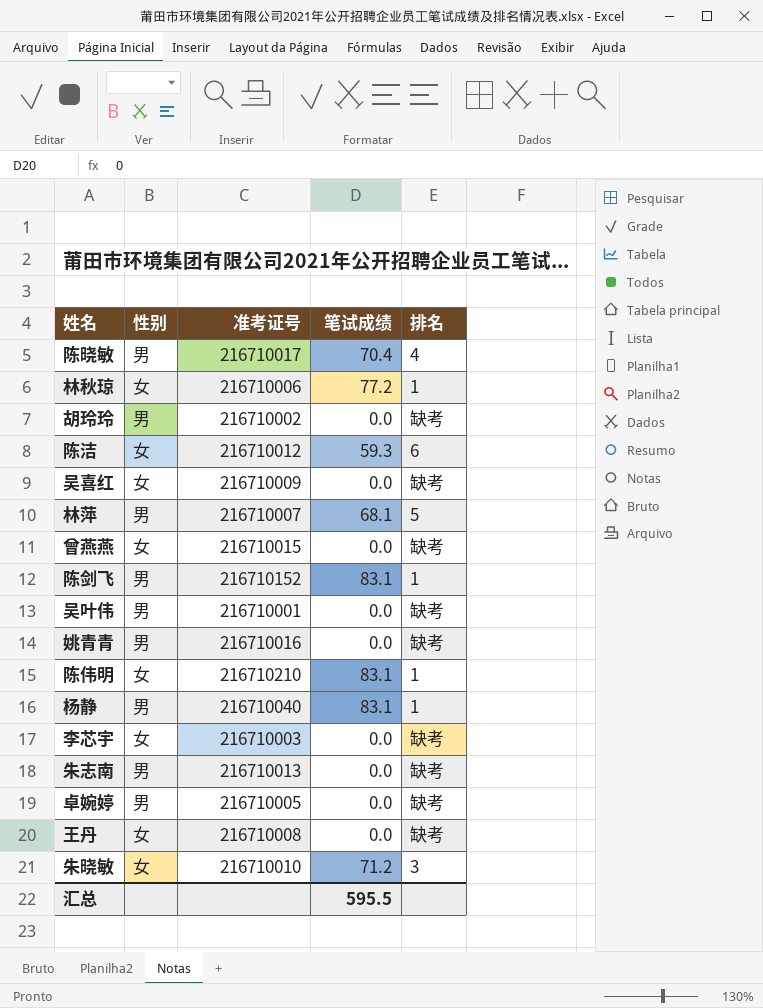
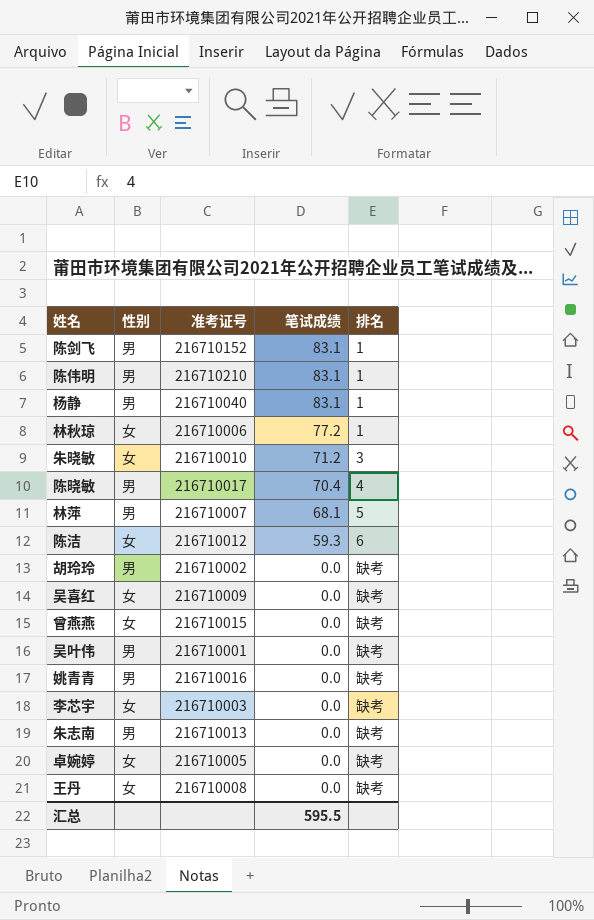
row order: none -> 笔试成绩 descending
陈伟明 | 性别: 女 -> 男
卓婉婷 | 性别: 男 -> 女

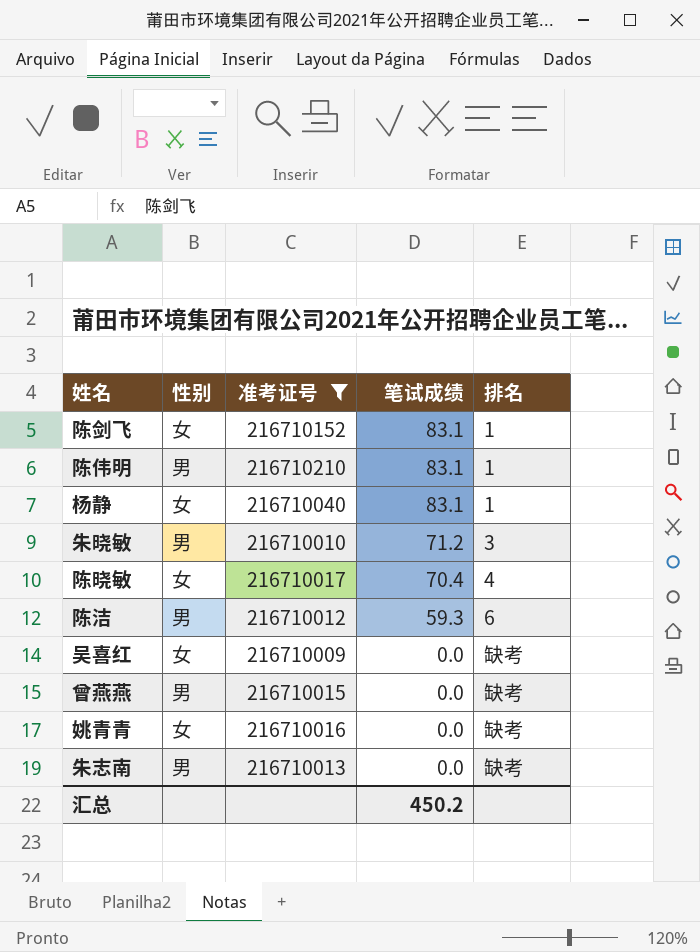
filter: none -> 准考证号 >= 216710009
陈剑飞 | 性别: 男 -> 女
杨静 | 性别: 男 -> 女
朱晓敏 | 性别: 女 -> 男
陈晓敏 | 性别: 男 -> 女
陈洁 | 性别: 女 -> 男
曾燕燕 | 性别: 女 -> 男
姚青青 | 性别: 男 -> 女
汇总 | 笔试成绩: 595.5 -> 450.2

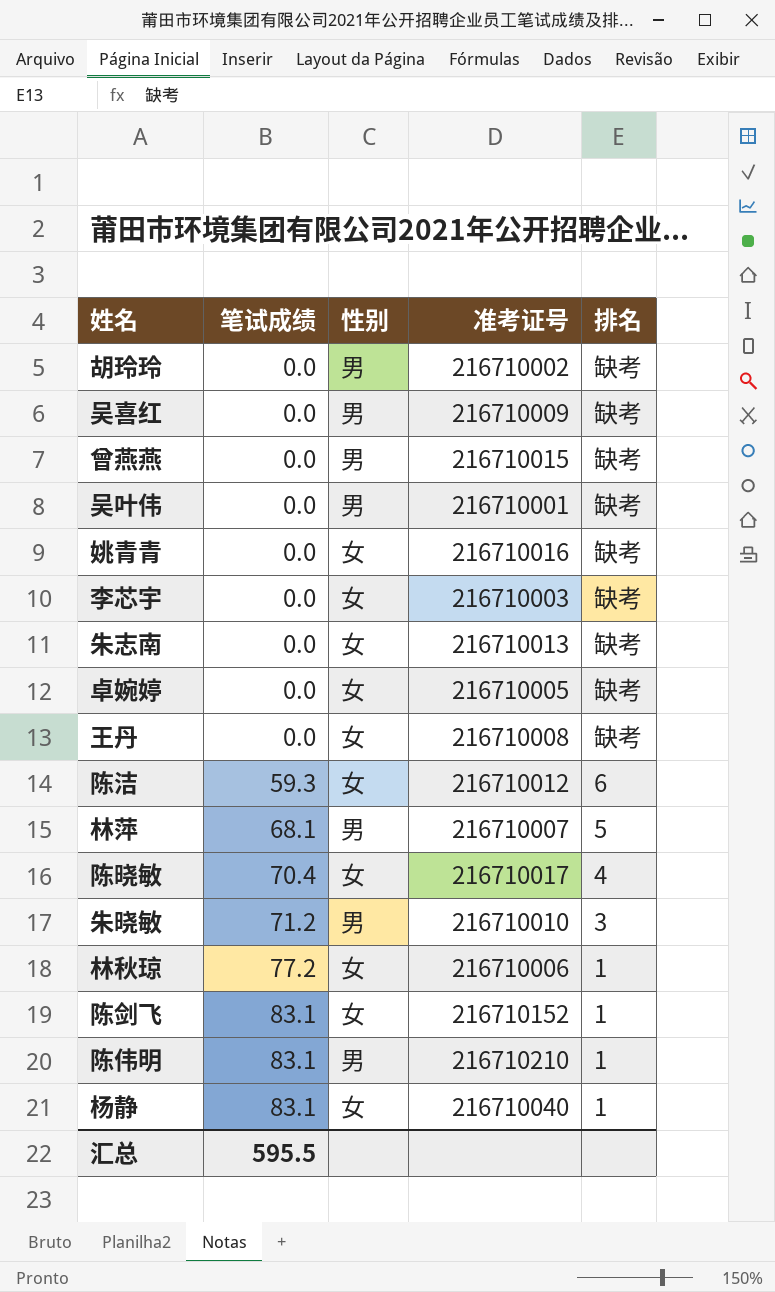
filter: 准考证号 >= 216710009 -> none
row order: 笔试成绩 descending -> 笔试成绩 ascending
column 笔试成绩 | position: 4 -> 2
吴喜红 | 性别: 女 -> 男
朱志南 | 性别: 男 -> 女
陈洁 | 性别: 男 -> 女
汇总 | 笔试成绩: 450.2 -> 595.5

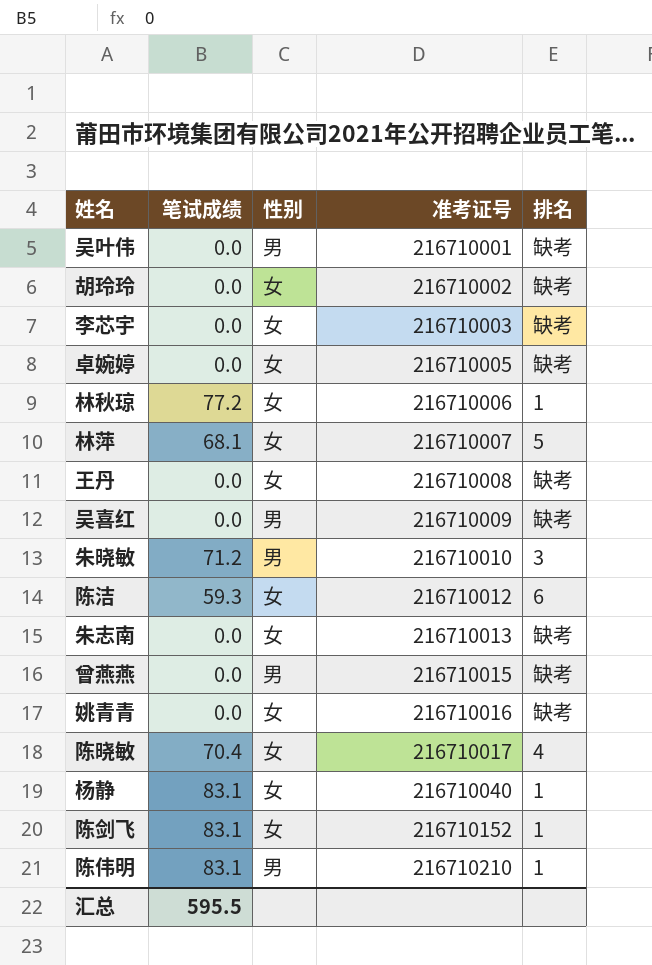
row order: 笔试成绩 ascending -> 准考证号 ascending
胡玲玲 | 性别: 男 -> 女
林萍 | 性别: 男 -> 女

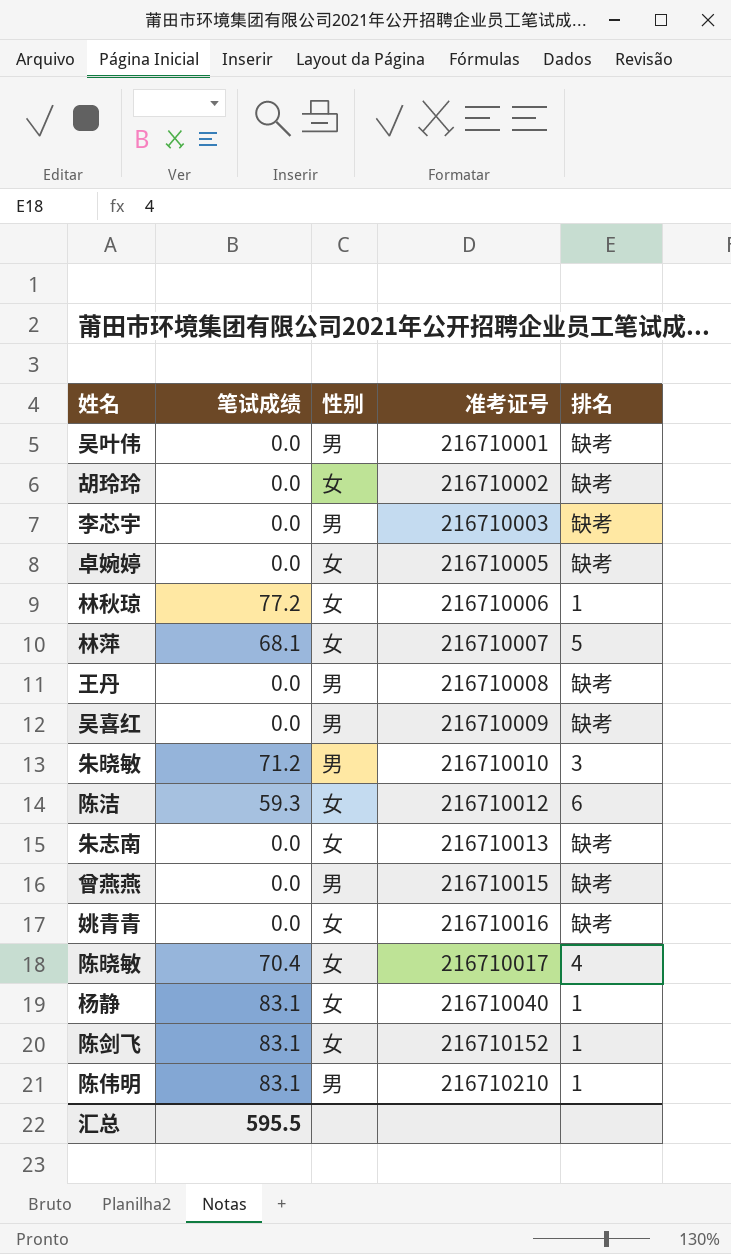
李芯宇 | 性别: 女 -> 男
王丹 | 性别: 女 -> 男

